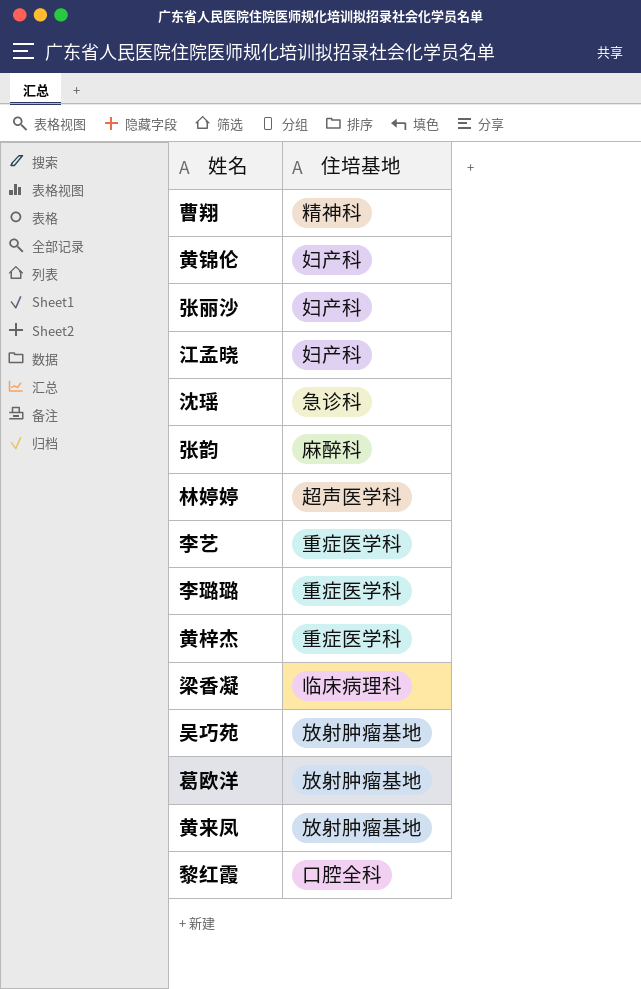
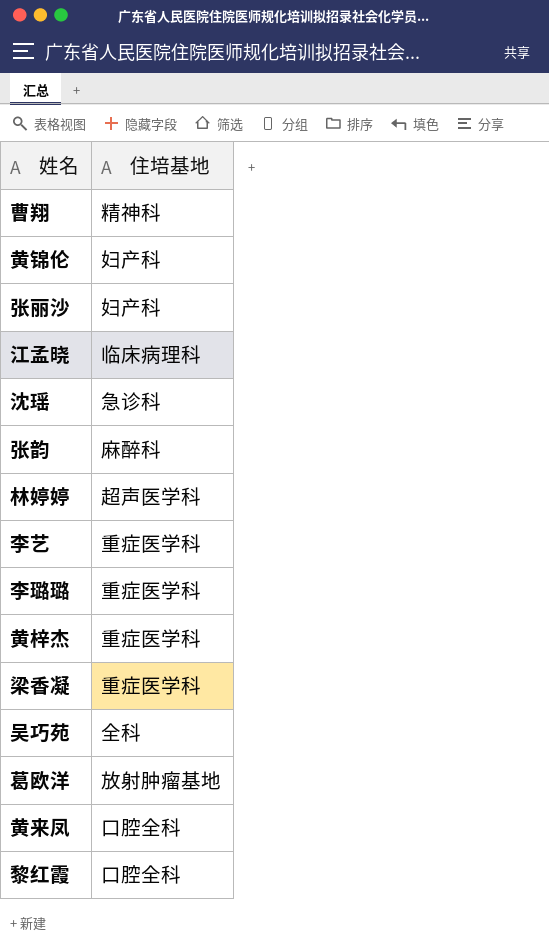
江孟晓 | 住培基地: 妇产科 -> 临床病理科
梁香凝 | 住培基地: 临床病理科 -> 重症医学科
吴巧苑 | 住培基地: 放射肿瘤基地 -> 全科
黄来凤 | 住培基地: 放射肿瘤基地 -> 口腔全科

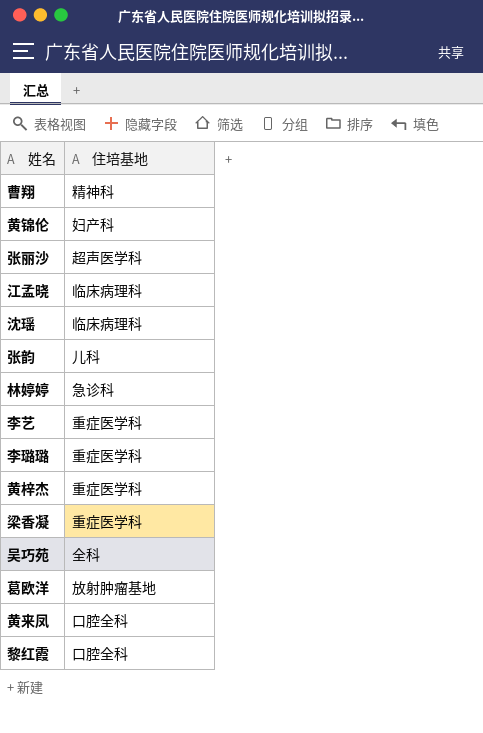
张丽沙 | 住培基地: 妇产科 -> 超声医学科
沈瑶 | 住培基地: 急诊科 -> 临床病理科
张韵 | 住培基地: 麻醉科 -> 儿科
林婷婷 | 住培基地: 超声医学科 -> 急诊科

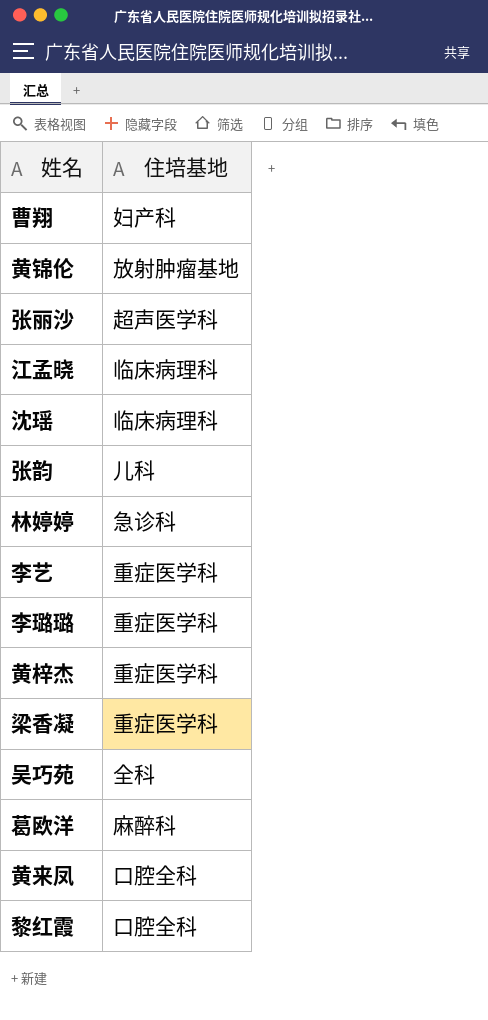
曹翔 | 住培基地: 精神科 -> 妇产科
黄锦伦 | 住培基地: 妇产科 -> 放射肿瘤基地
葛欧洋 | 住培基地: 放射肿瘤基地 -> 麻醉科

